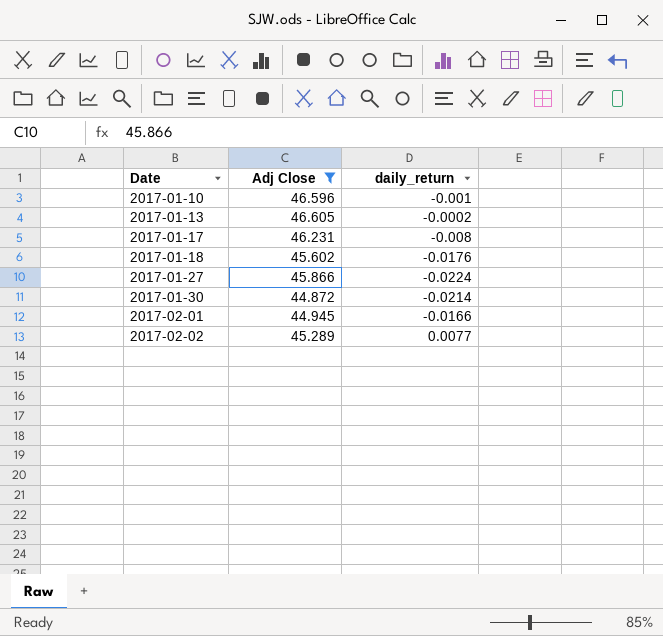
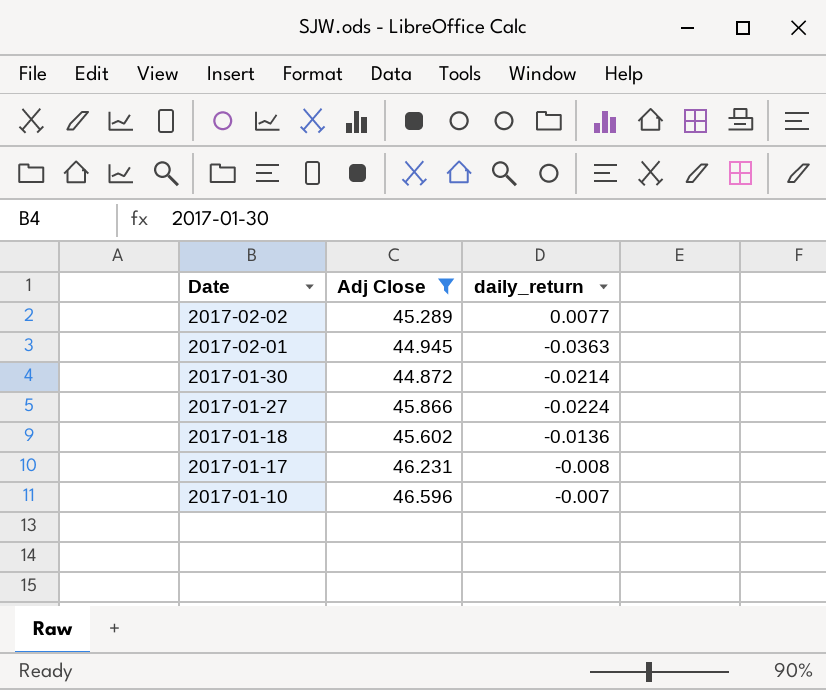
row order: Date ascending -> Date descending
row 2017-01-13: 46.605 | -0.0002 -> none
2017-02-01 | daily_return: -0.0166 -> -0.0363
2017-01-18 | daily_return: -0.0176 -> -0.0136
2017-01-10 | daily_return: -0.001 -> -0.007

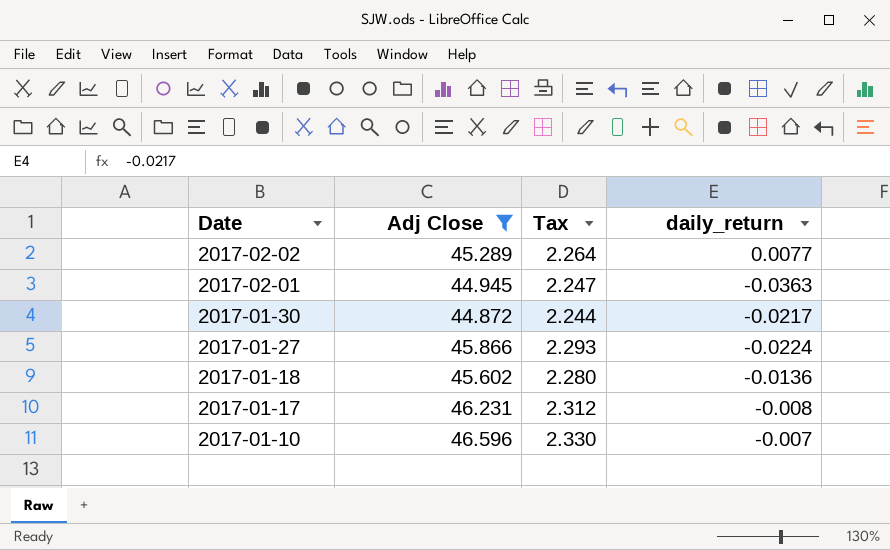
column Tax | formula: none -> [Adj Close] * 0.05
2017-01-30 | daily_return: -0.0214 -> -0.0217

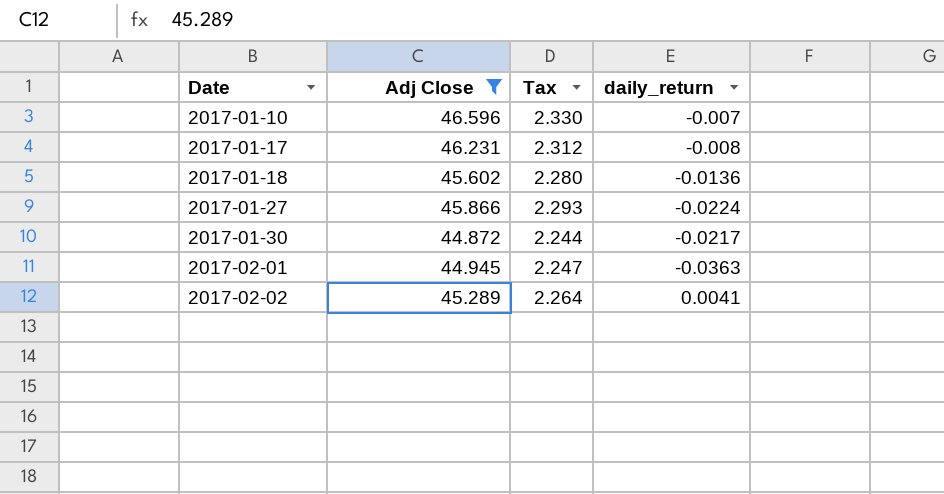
row order: Date descending -> Date ascending
2017-02-02 | daily_return: 0.0077 -> 0.0041

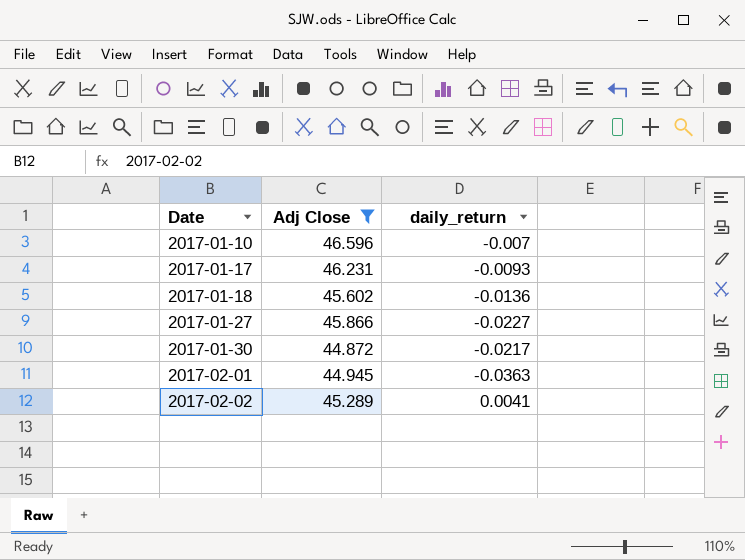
column Tax | formula: [Adj Close] * 0.05 -> none
2017-01-17 | daily_return: -0.008 -> -0.0093
2017-01-27 | daily_return: -0.0224 -> -0.0227

